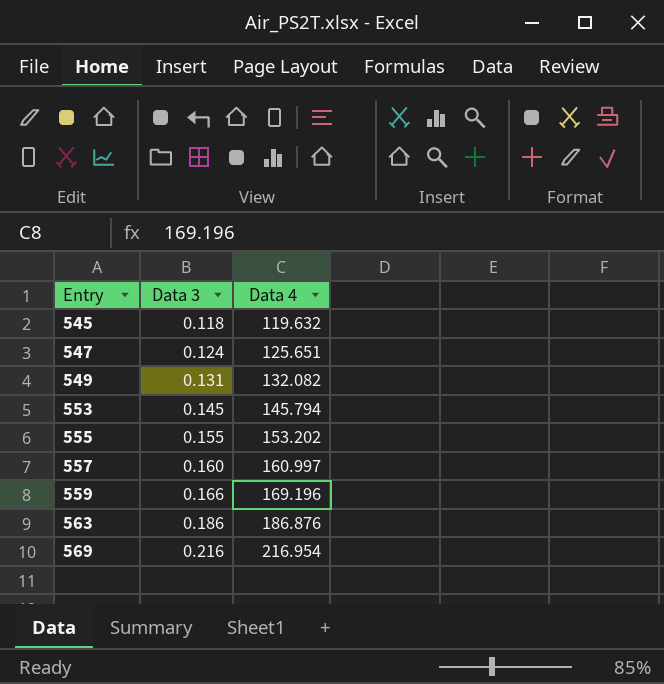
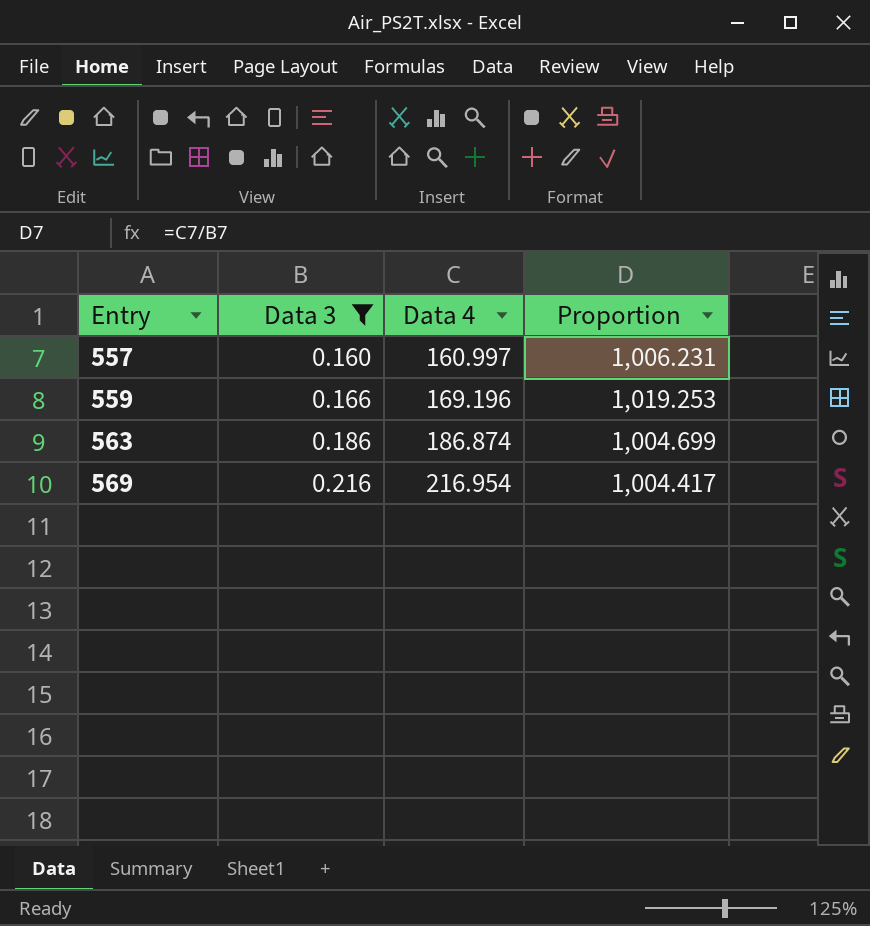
filter: none -> Data 3 >= 0.160
column Proportion | formula: none -> [Data 4] / [Data 3]
563 | Data 4: 186.876 -> 186.874

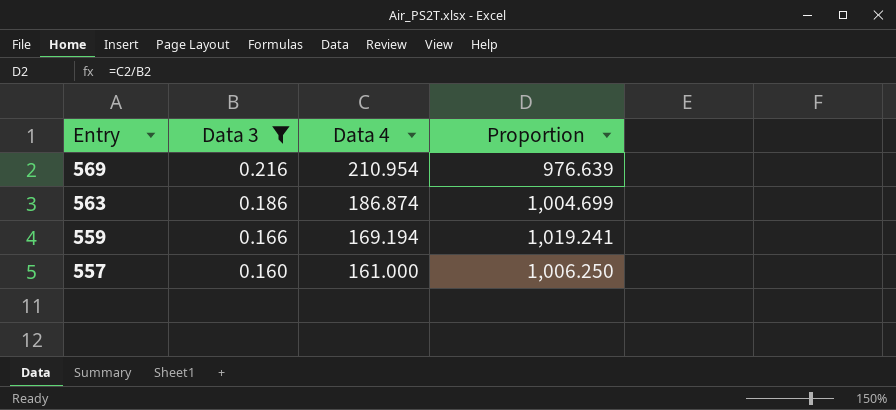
row order: Entry ascending -> Entry descending
569 | Data 4: 216.954 -> 210.954
569 | Proportion: 1,004.417 -> 976.639
559 | Data 4: 169.196 -> 169.194
559 | Proportion: 1,019.253 -> 1,019.241
557 | Data 4: 160.997 -> 161.000
557 | Proportion: 1,006.231 -> 1,006.250

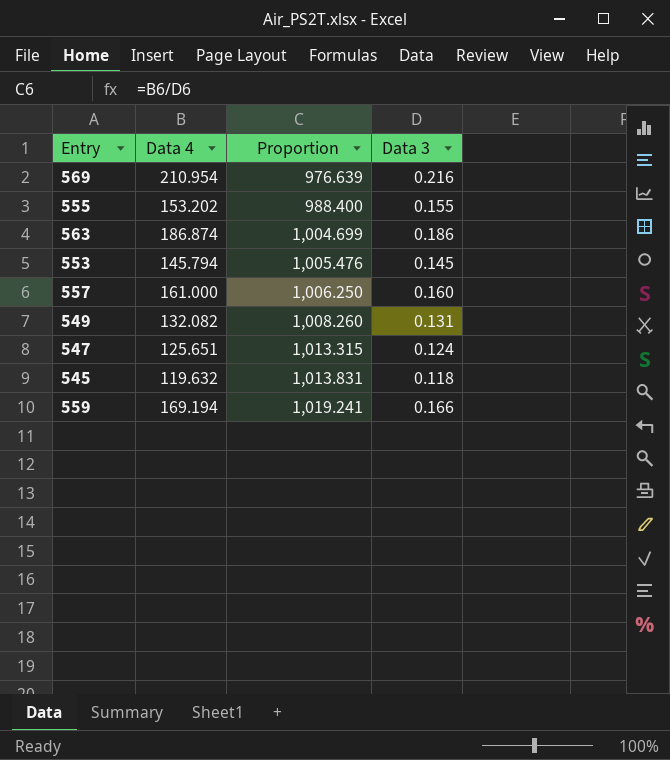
filter: Data 3 >= 0.160 -> none
row order: Entry descending -> Proportion ascending
column Data 3 | position: 2 -> 4

